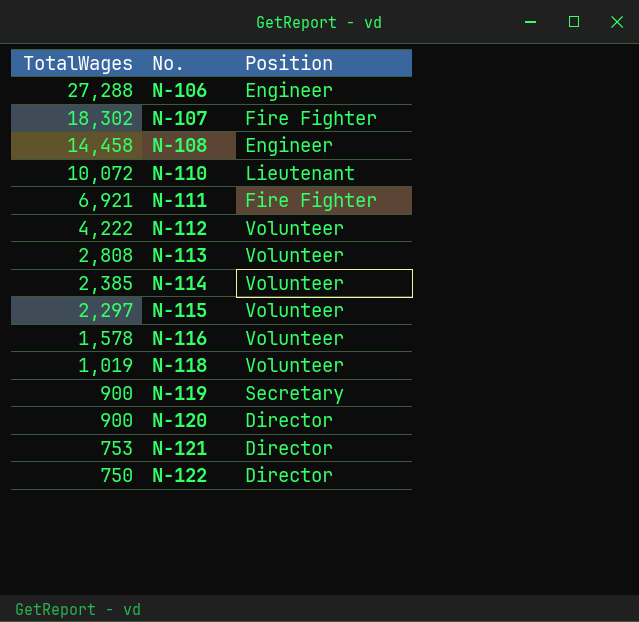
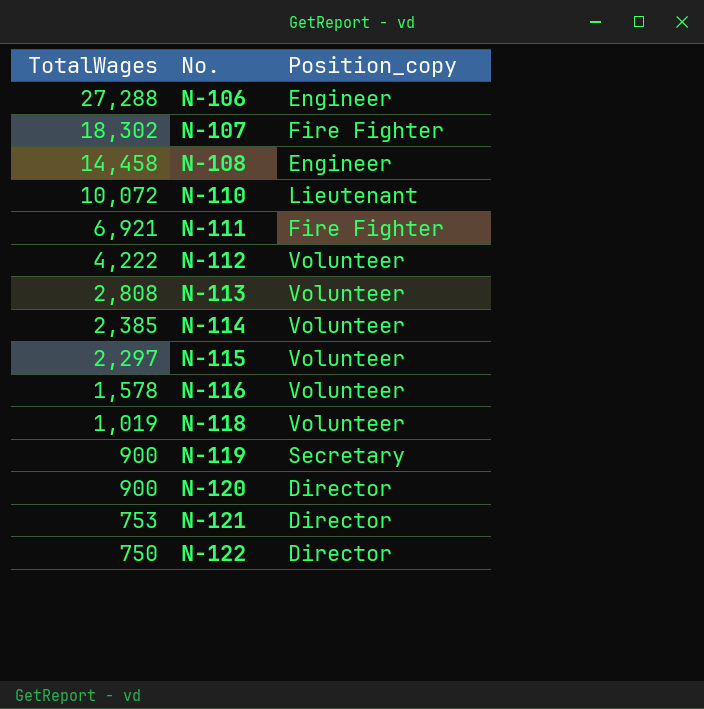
column name: Position -> Position_copy

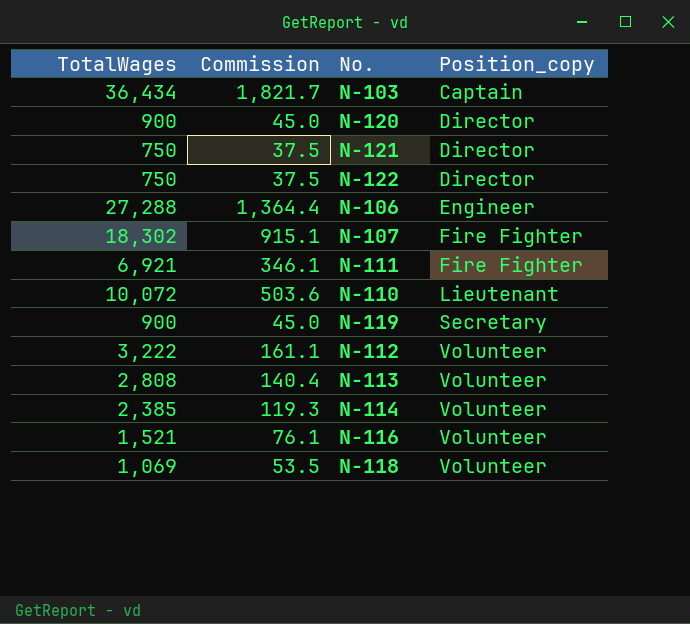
row order: TotalWages descending -> Position_copy ascending
column Commission | formula: none -> [TotalWages] * 0.05
row N-108: 14,458 | Engineer -> none
row N-115: 2,297 | Volunteer -> none
row N-103: none -> 36,434 | 1,821.7 | Captain
N-121 | TotalWages: 753 -> 750
N-112 | TotalWages: 4,222 -> 3,222
N-116 | TotalWages: 1,578 -> 1,521
N-118 | TotalWages: 1,019 -> 1,069

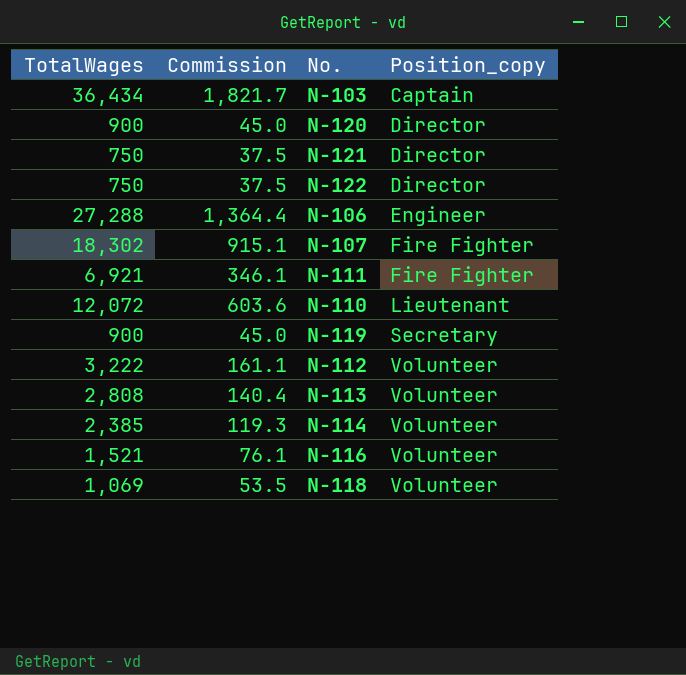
N-110 | TotalWages: 10,072 -> 12,072
N-110 | Commission: 503.6 -> 603.6

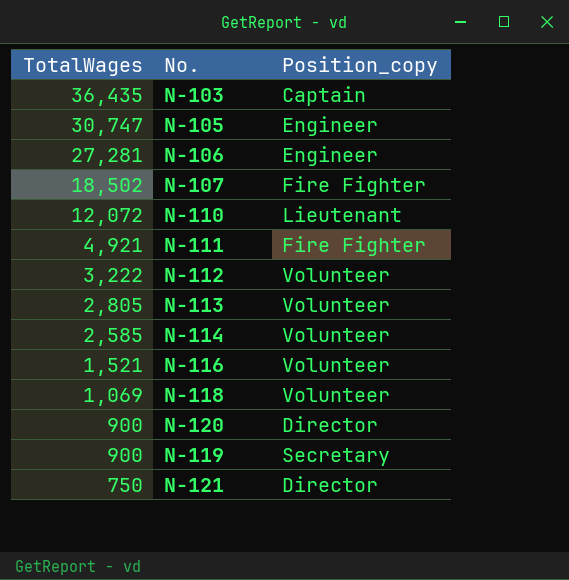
row order: Position_copy ascending -> TotalWages descending
column Commission | formula: [TotalWages] * 0.05 -> none
row N-122: 750 | 37.5 | Director -> none
N-103 | TotalWages: 36,434 -> 36,435
row N-105: none -> 30,747 | Engineer
N-106 | TotalWages: 27,288 -> 27,281
N-107 | TotalWages: 18,302 -> 18,502
N-111 | TotalWages: 6,921 -> 4,921
N-113 | TotalWages: 2,808 -> 2,805
N-114 | TotalWages: 2,385 -> 2,585

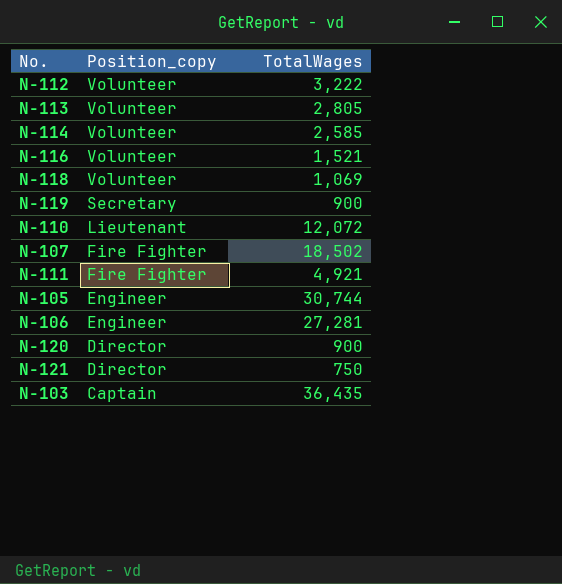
row order: TotalWages descending -> Position_copy descending
column TotalWages | position: 1 -> 3
N-105 | TotalWages: 30,747 -> 30,744

